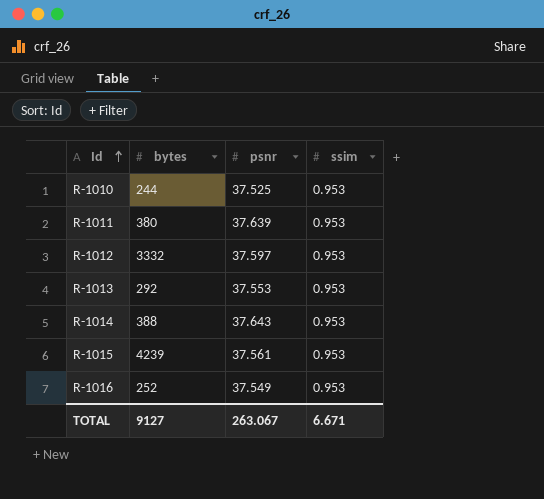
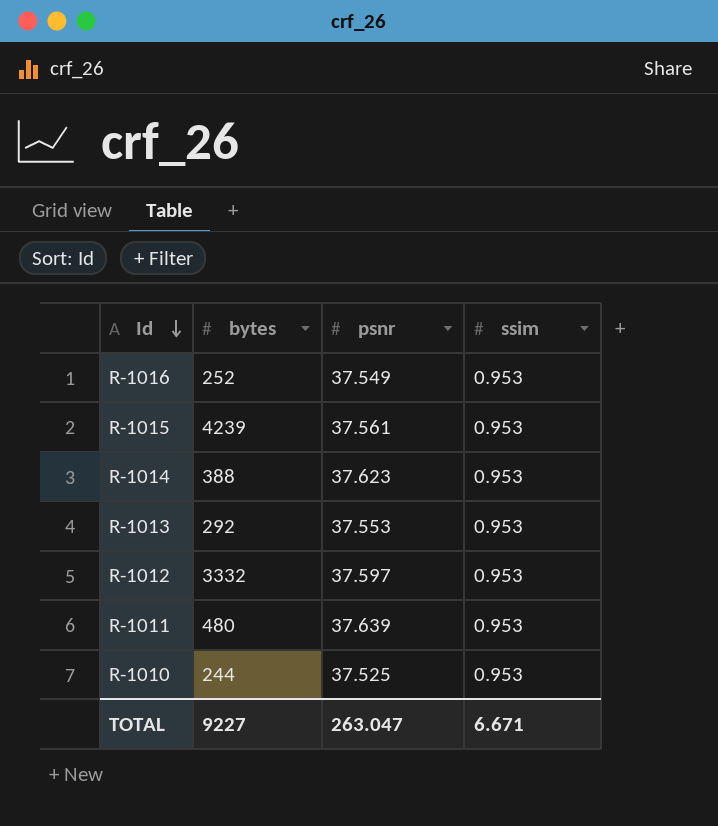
row order: Id ascending -> Id descending
R-1014 | psnr: 37.643 -> 37.623
R-1011 | bytes: 380 -> 480
TOTAL | bytes: 9127 -> 9227
TOTAL | psnr: 263.067 -> 263.047

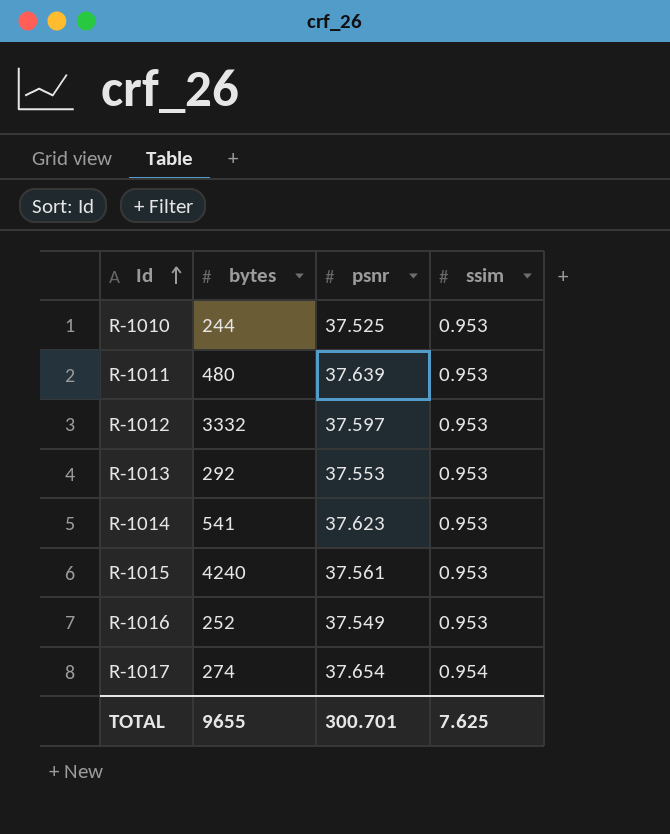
row order: Id descending -> Id ascending
R-1014 | bytes: 388 -> 541
R-1015 | bytes: 4239 -> 4240
row R-1017: none -> 274 | 37.654 | 0.954
TOTAL | bytes: 9227 -> 9655
TOTAL | psnr: 263.047 -> 300.701
TOTAL | ssim: 6.671 -> 7.625

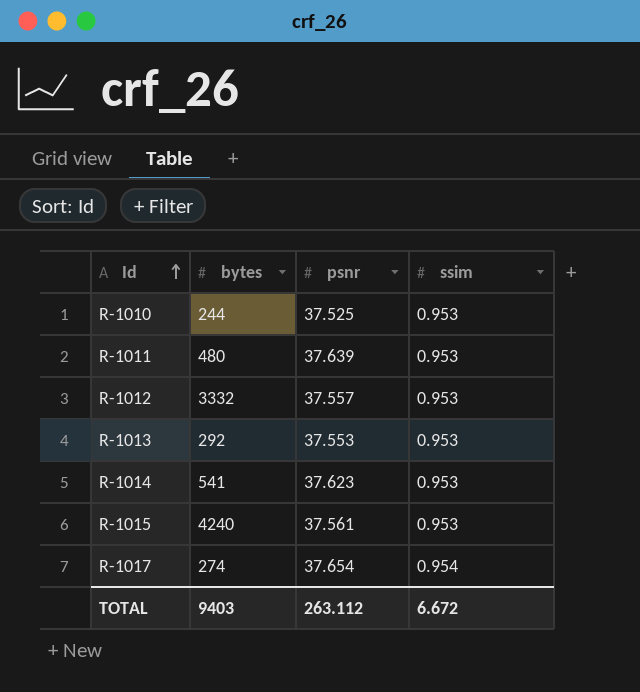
row R-1016: 252 | 37.549 | 0.953 -> none
R-1012 | psnr: 37.597 -> 37.557
TOTAL | bytes: 9655 -> 9403
TOTAL | psnr: 300.701 -> 263.112
TOTAL | ssim: 7.625 -> 6.672

